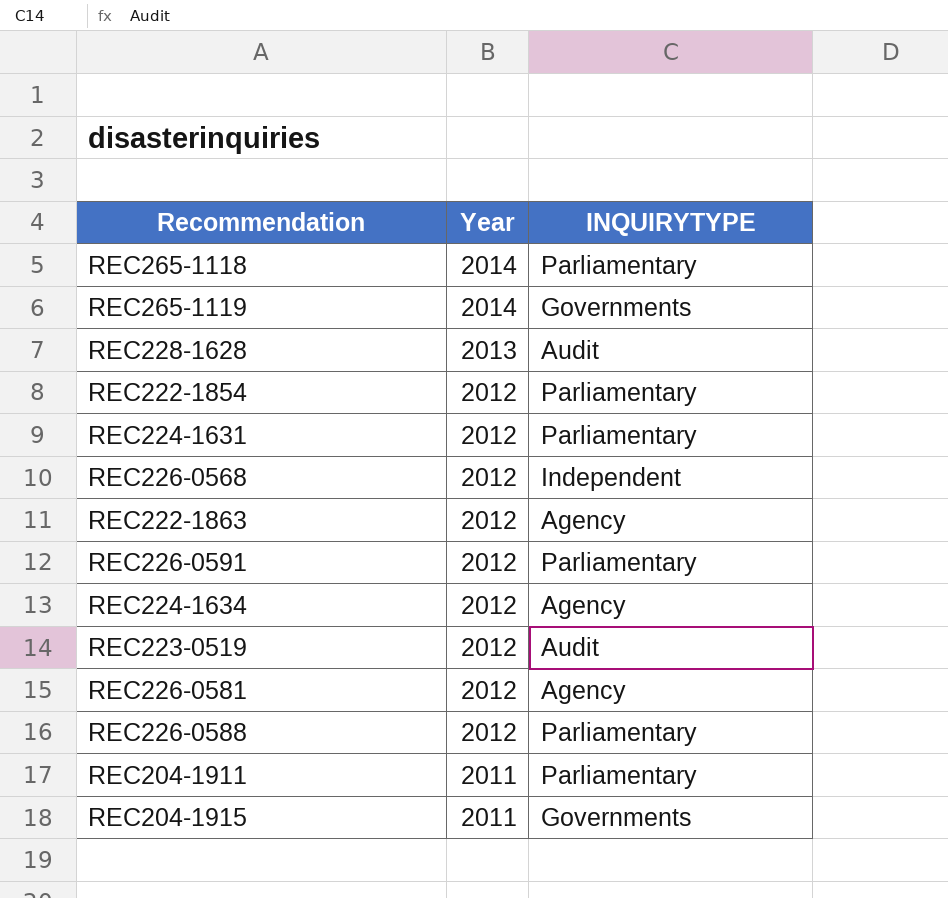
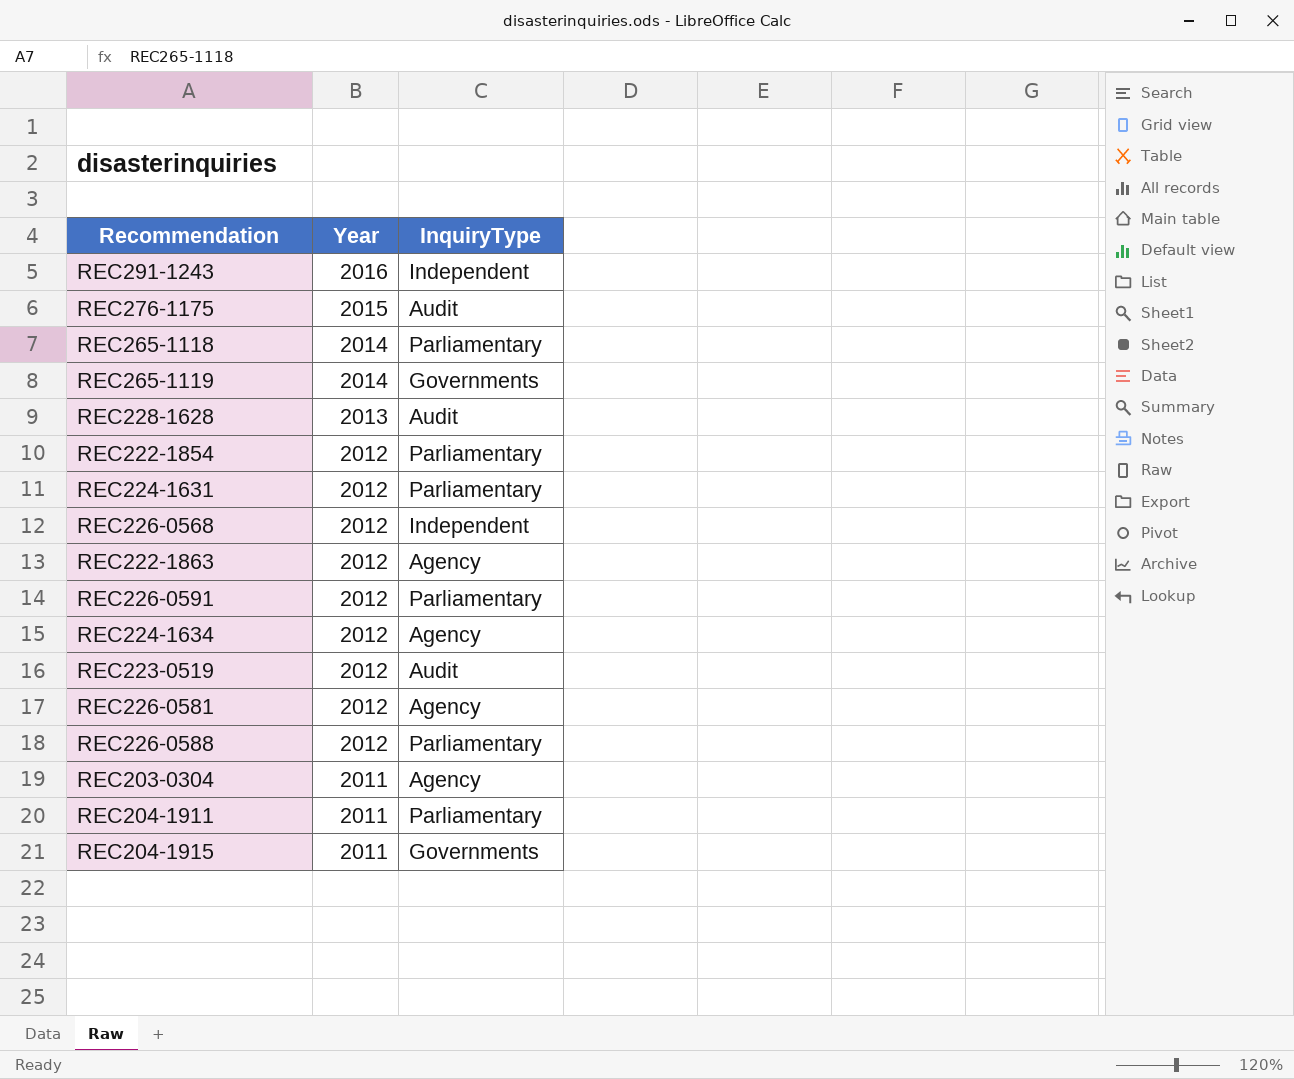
column name: INQUIRYTYPE -> InquiryType
row REC291-1243: none -> 2016 | Independent
row REC276-1175: none -> 2015 | Audit
row REC203-0304: none -> 2011 | Agency

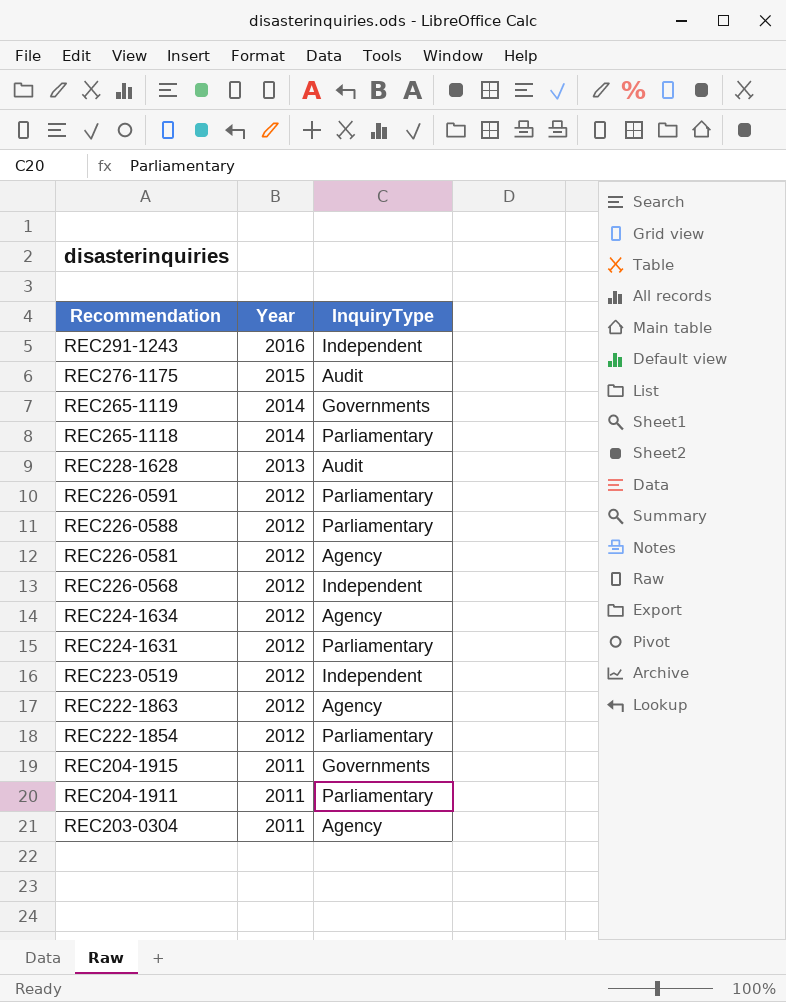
row order: Year descending -> Recommendation descending
REC223-0519 | InquiryType: Audit -> Independent

